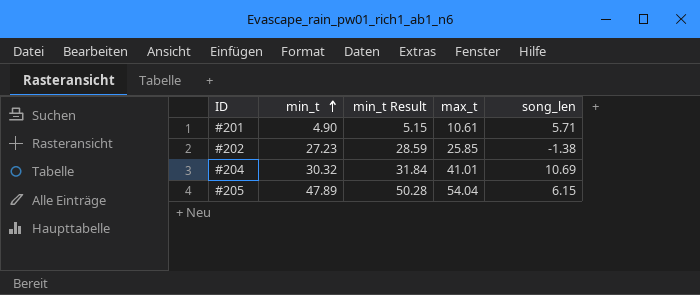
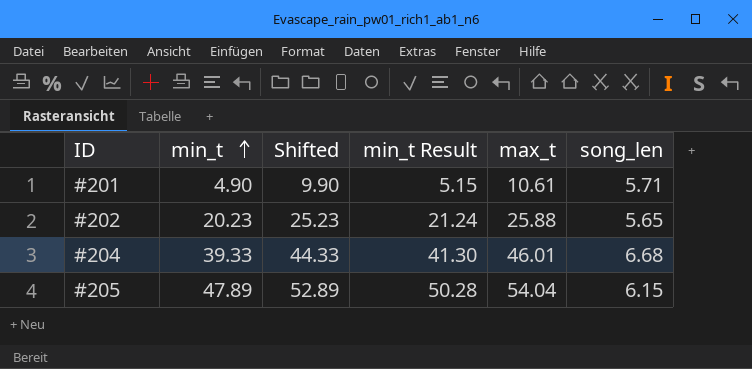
column Shifted | formula: none -> [min_t] + 5
#202 | min_t: 27.23 -> 20.23
#202 | min_t Result: 28.59 -> 21.24
#202 | max_t: 25.85 -> 25.88
#202 | song_len: -1.38 -> 5.65
#204 | min_t: 30.32 -> 39.33
#204 | min_t Result: 31.84 -> 41.30
#204 | max_t: 41.01 -> 46.01
#204 | song_len: 10.69 -> 6.68

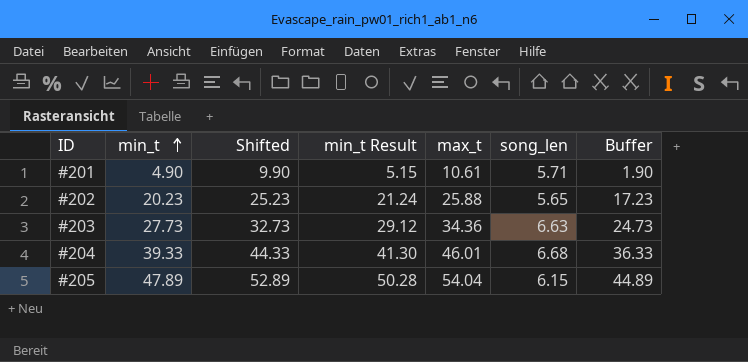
column Buffer | formula: none -> [min_t] - 3
row #203: none -> 27.73 | 32.73 | 29.12 | 34.36 | 6.63 | 24.73

